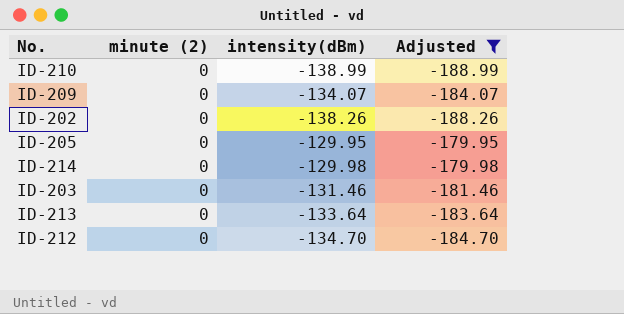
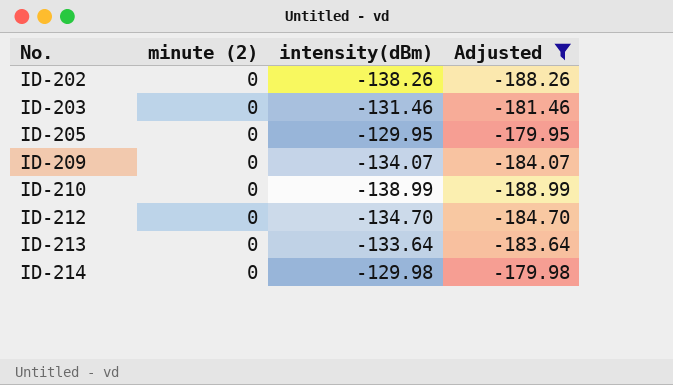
row order: none -> No. ascending

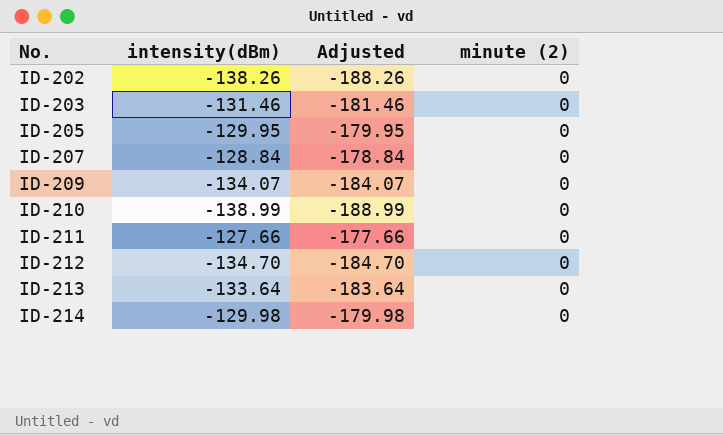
filter: Adjusted <= -179.95 -> none
column minute (2) | position: 2 -> 4

